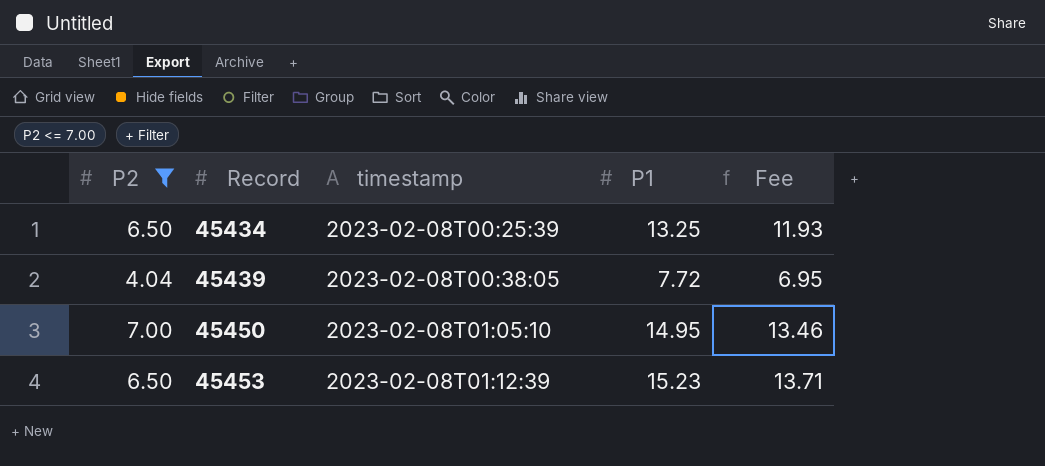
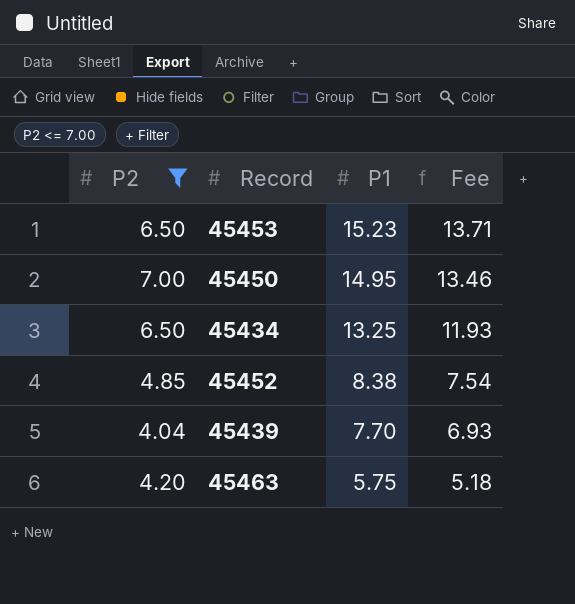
row order: Record ascending -> P1 descending
column timestamp | position: 3 -> none
row 45452: none -> 4.85 | 8.38 | 7.54
45439 | P1: 7.72 -> 7.70
45439 | Fee: 6.95 -> 6.93
row 45463: none -> 4.20 | 5.75 | 5.18

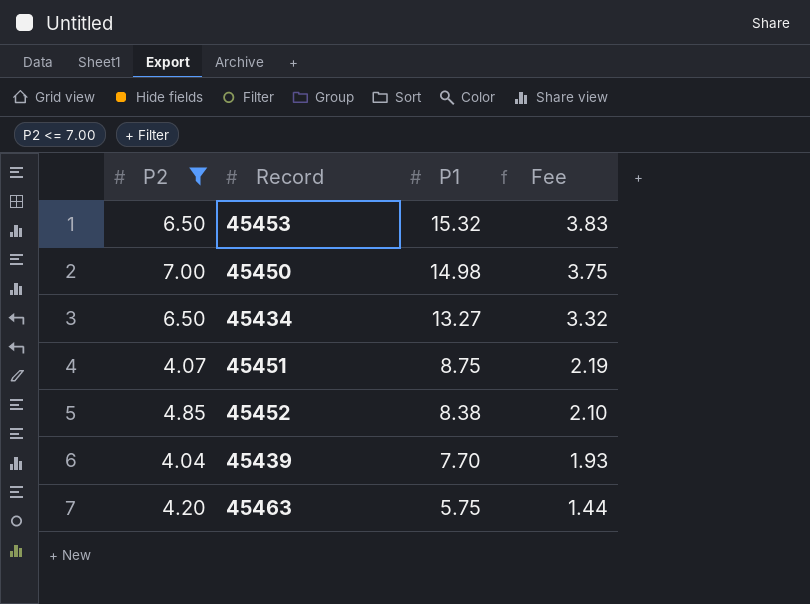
column Fee | formula: [P1] * 0.9 -> [P1] * 0.25
45453 | P1: 15.23 -> 15.32
45450 | P1: 14.95 -> 14.98
45434 | P1: 13.25 -> 13.27
row 45451: none -> 4.07 | 8.75 | 2.19

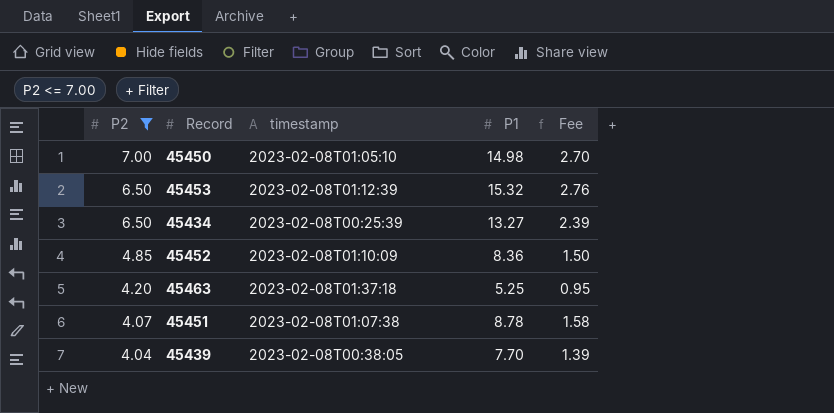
row order: P1 descending -> P2 descending
column timestamp | position: none -> 3
column Fee | formula: [P1] * 0.25 -> [P1] * 0.18
45452 | P1: 8.38 -> 8.36
45463 | P1: 5.75 -> 5.25
45451 | P1: 8.75 -> 8.78

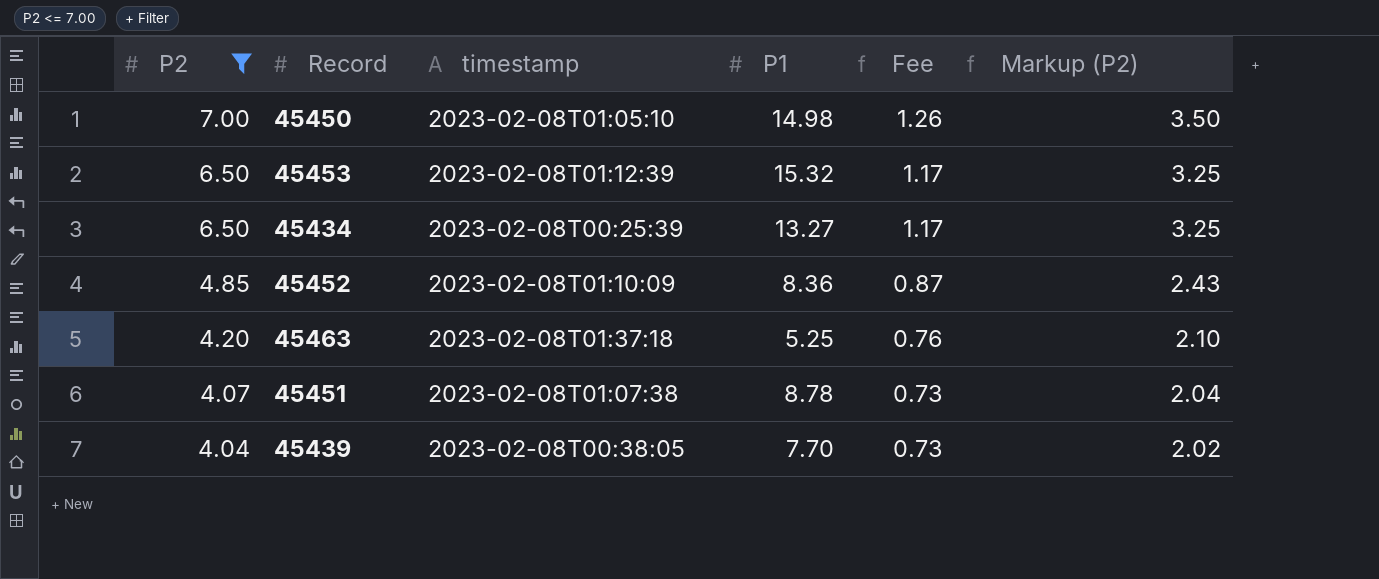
column Fee | formula: [P1] * 0.18 -> [P2] * 0.18
column Markup (P2) | formula: none -> [P2] * 0.5

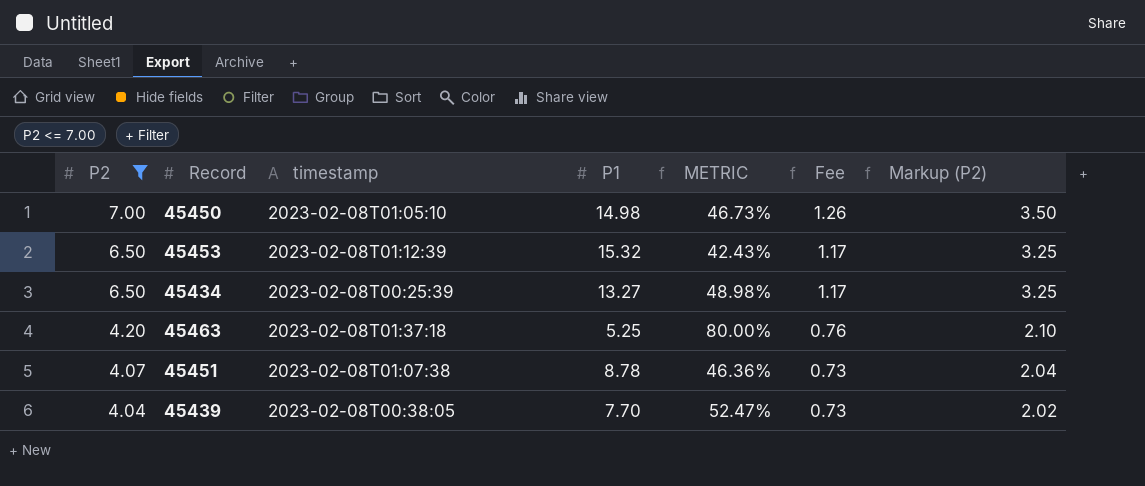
column METRIC | formula: none -> [P2] / [P1]
row 45452: 4.85 | 2023-02-08T01:10:09 | 8.36 | 0.87 | 2.43 -> none

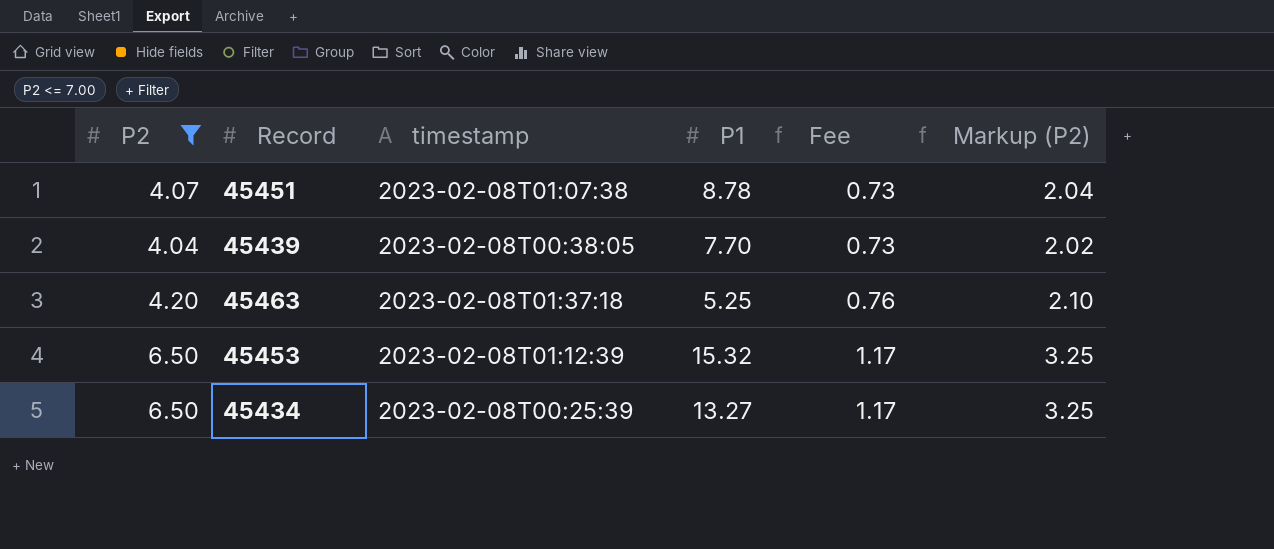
row order: P2 descending -> Fee ascending
column METRIC | formula: [P2] / [P1] -> none
row 45450: 7.00 | 2023-02-08T01:05:10 | 14.98 | 46.73% | 1.26 | 3.50 -> none

